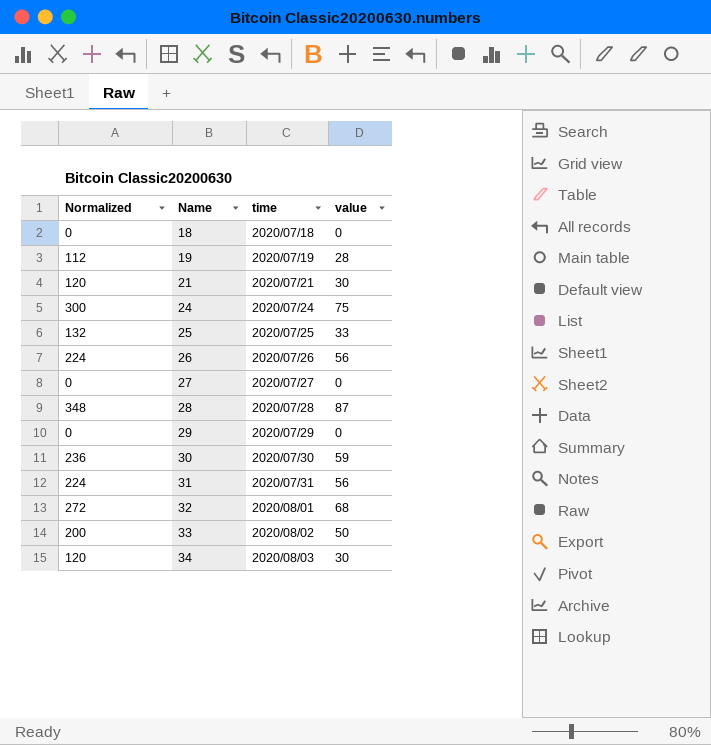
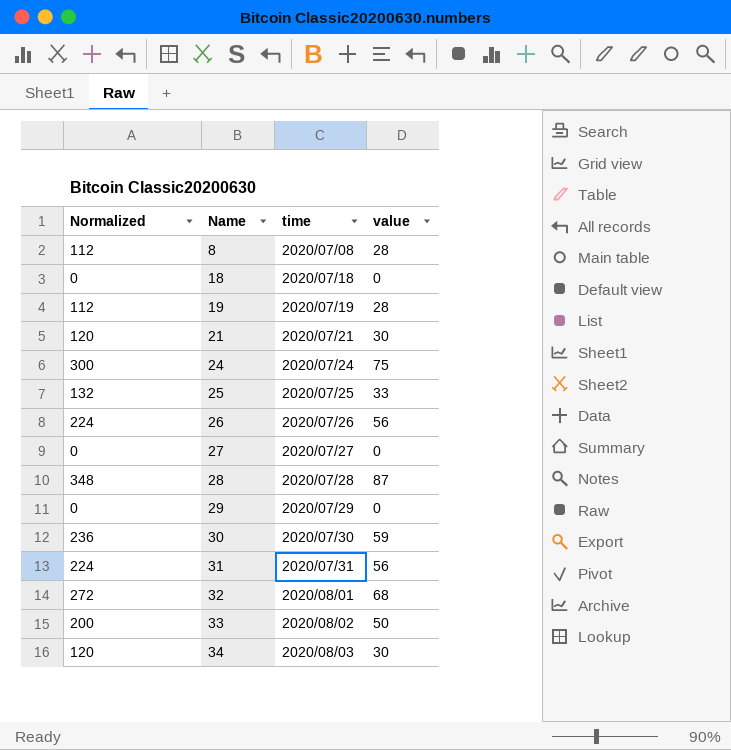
row 8: none -> 112 | 2020/07/08 | 28

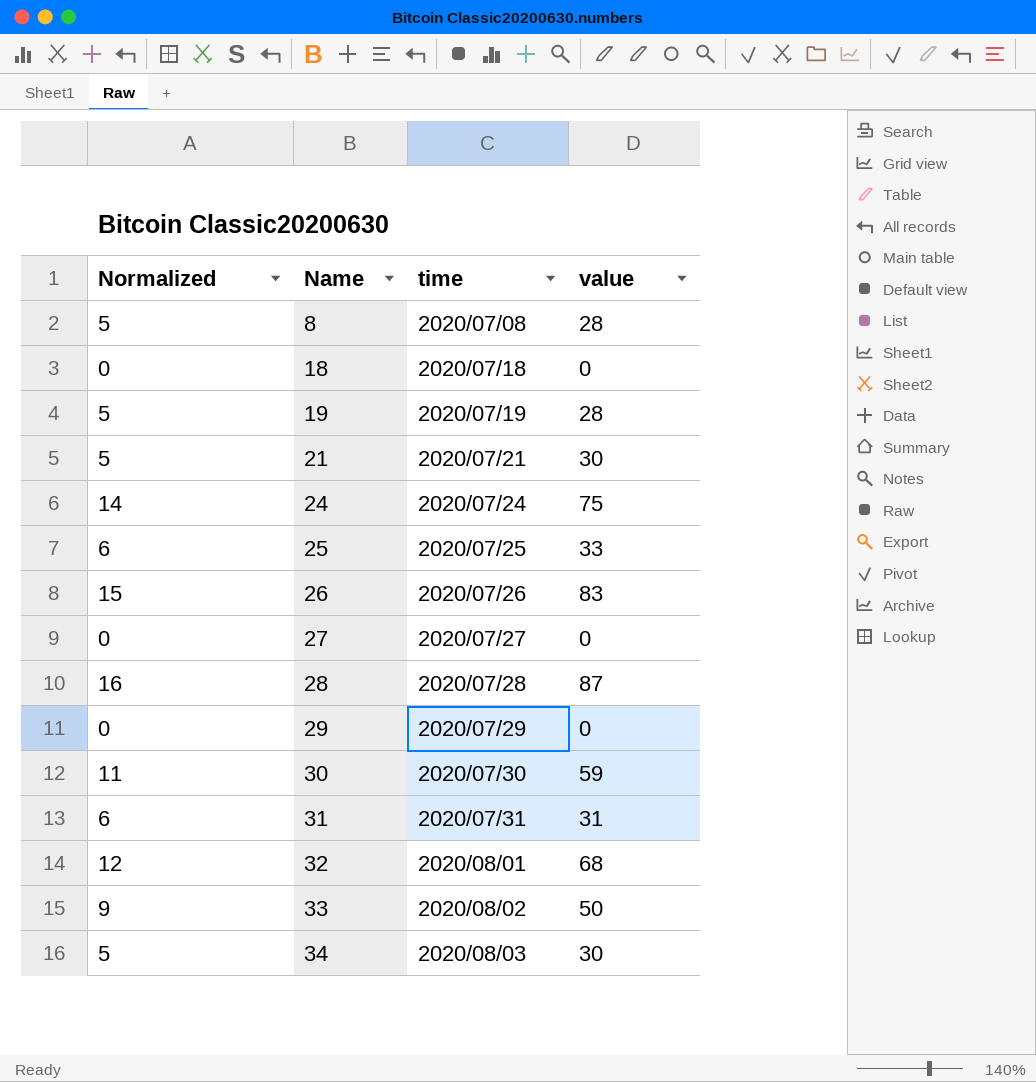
column Normalized | formula: [value] * 4 -> [value] * 0.18
26 | value: 56 -> 83
31 | value: 56 -> 31

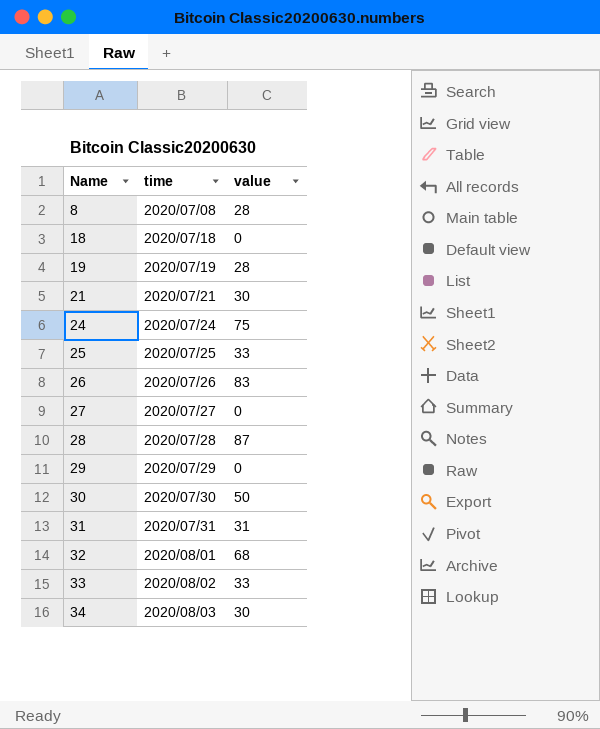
column Normalized | formula: [value] * 0.18 -> none
30 | value: 59 -> 50
33 | value: 50 -> 33

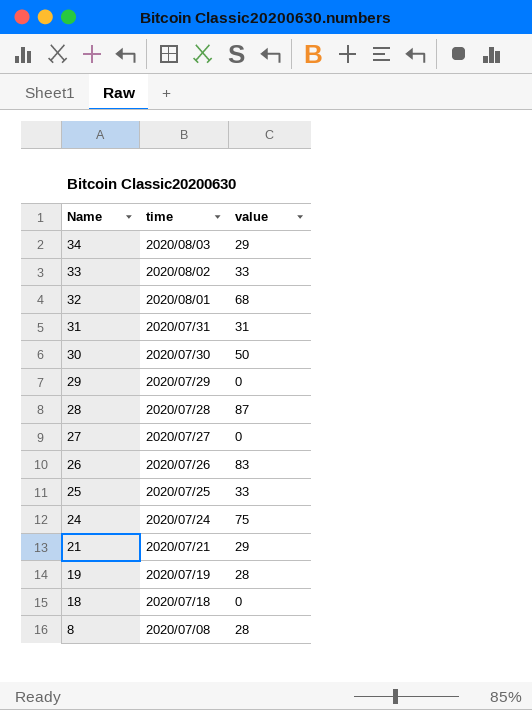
row order: Name ascending -> Name descending
34 | value: 30 -> 29
21 | value: 30 -> 29

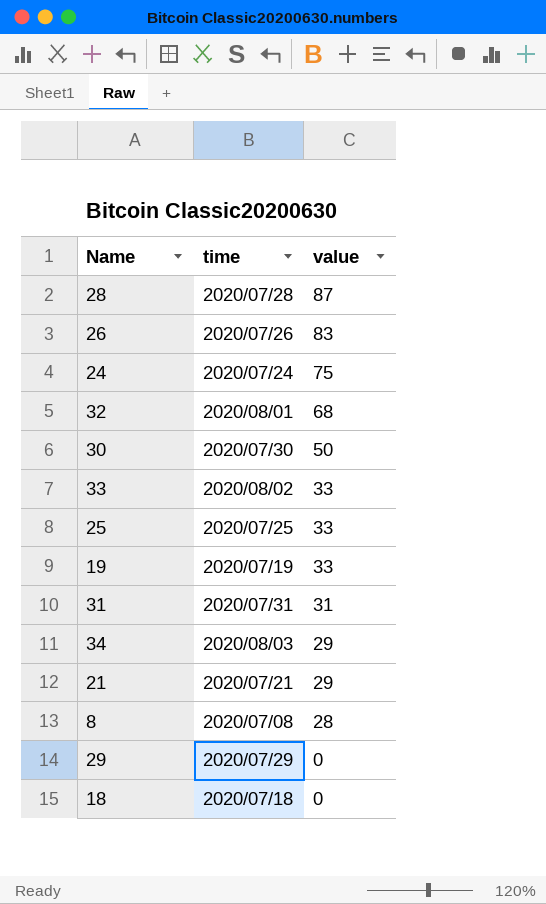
row order: Name descending -> value descending
row 27: 2020/07/27 | 0 -> none
19 | value: 28 -> 33

